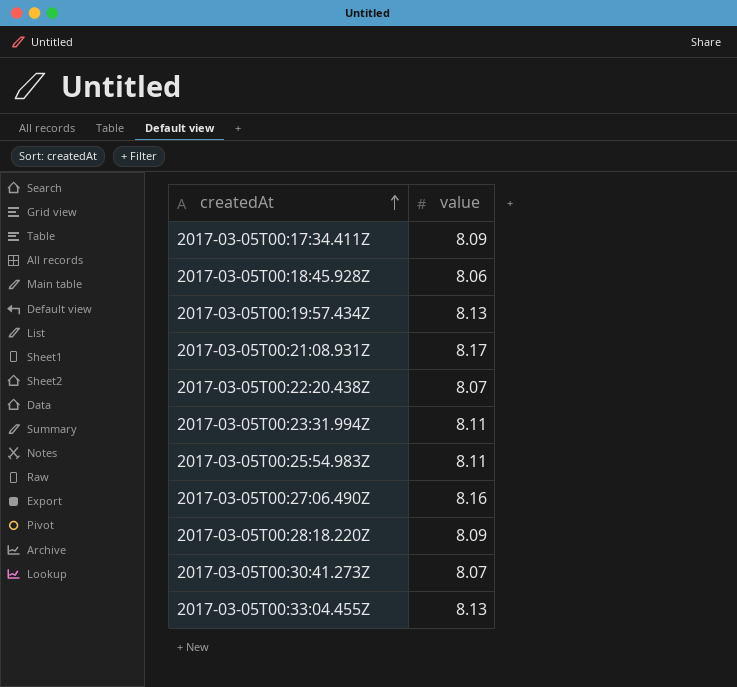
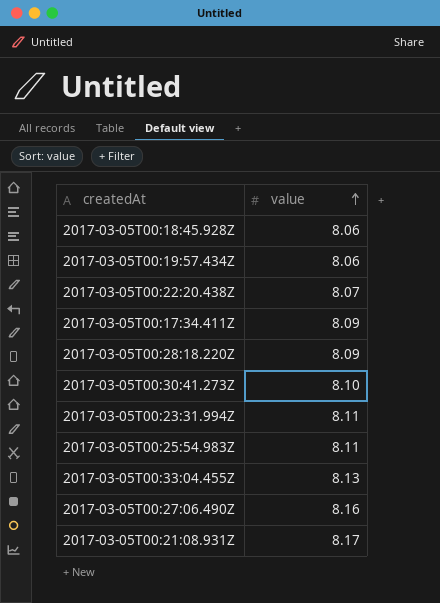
row order: createdAt ascending -> value ascending
2017-03-05T00:19:57.434Z | value: 8.13 -> 8.06
2017-03-05T00:30:41.273Z | value: 8.07 -> 8.10

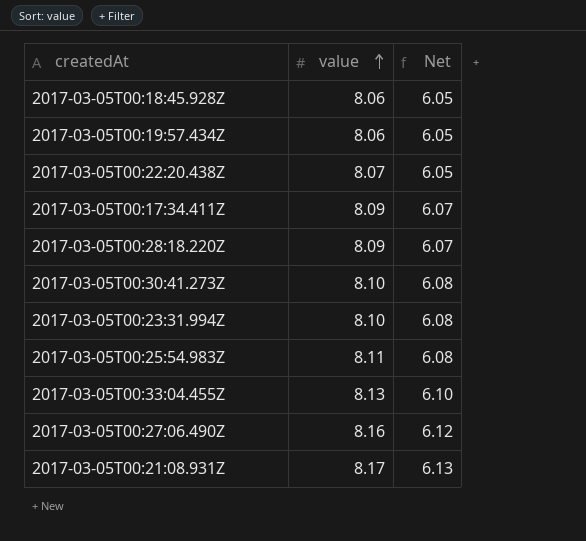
column Net | formula: none -> [value] * 0.75
2017-03-05T00:23:31.994Z | value: 8.11 -> 8.10

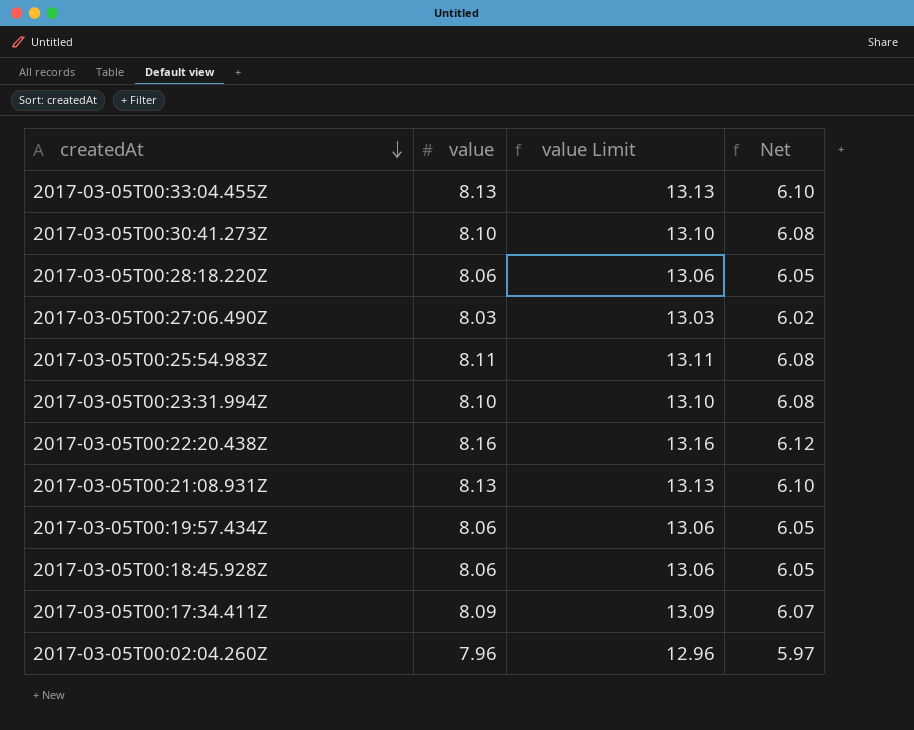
row order: value ascending -> createdAt descending
column value Limit | formula: none -> [value] + 5
2017-03-05T00:28:18.220Z | value: 8.09 -> 8.06
2017-03-05T00:28:18.220Z | Net: 6.07 -> 6.05
2017-03-05T00:27:06.490Z | value: 8.16 -> 8.03
2017-03-05T00:27:06.490Z | Net: 6.12 -> 6.02
2017-03-05T00:22:20.438Z | value: 8.07 -> 8.16
2017-03-05T00:22:20.438Z | Net: 6.05 -> 6.12
2017-03-05T00:21:08.931Z | value: 8.17 -> 8.13
2017-03-05T00:21:08.931Z | Net: 6.13 -> 6.10
row 2017-03-05T00:02:04.260Z: none -> 7.96 | 12.96 | 5.97

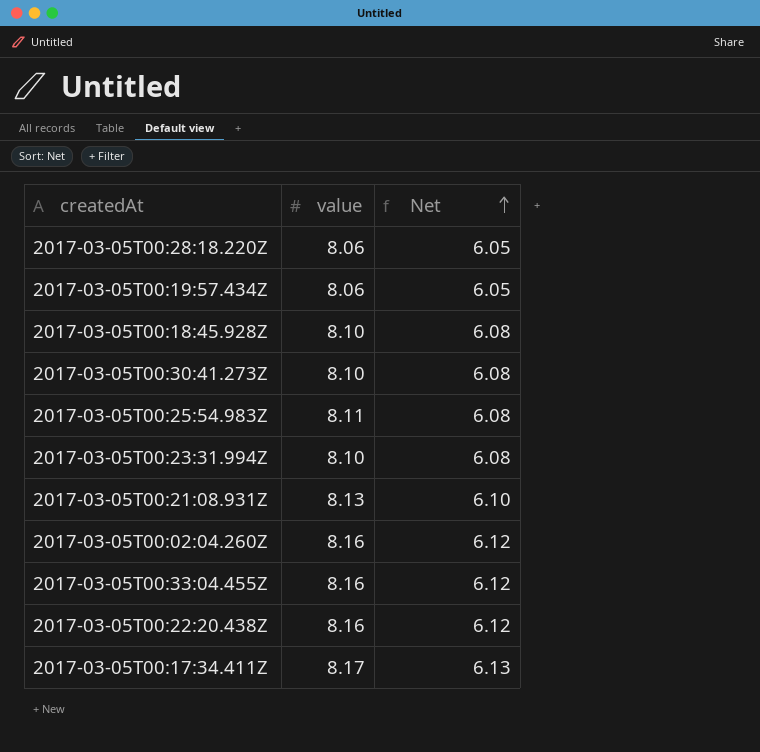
row order: createdAt descending -> Net ascending
column value Limit | formula: [value] + 5 -> none
row 2017-03-05T00:27:06.490Z: 8.03 | 13.03 | 6.02 -> none
2017-03-05T00:18:45.928Z | value: 8.06 -> 8.10
2017-03-05T00:18:45.928Z | Net: 6.05 -> 6.08
2017-03-05T00:02:04.260Z | value: 7.96 -> 8.16
2017-03-05T00:02:04.260Z | Net: 5.97 -> 6.12
2017-03-05T00:33:04.455Z | value: 8.13 -> 8.16
2017-03-05T00:33:04.455Z | Net: 6.10 -> 6.12
2017-03-05T00:17:34.411Z | value: 8.09 -> 8.17
2017-03-05T00:17:34.411Z | Net: 6.07 -> 6.13

